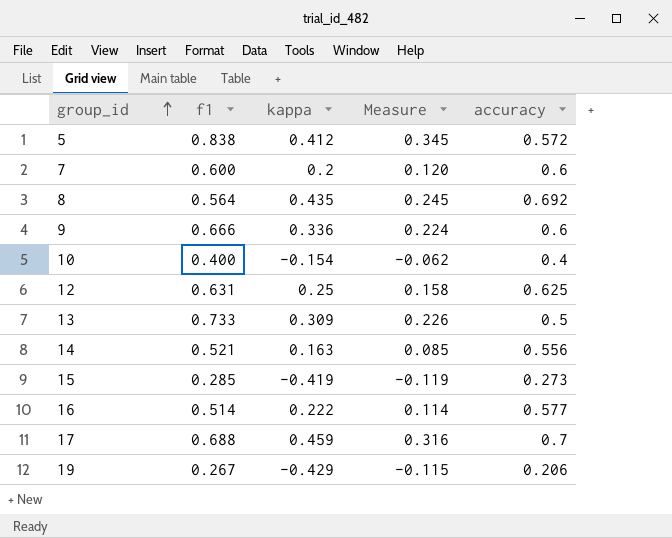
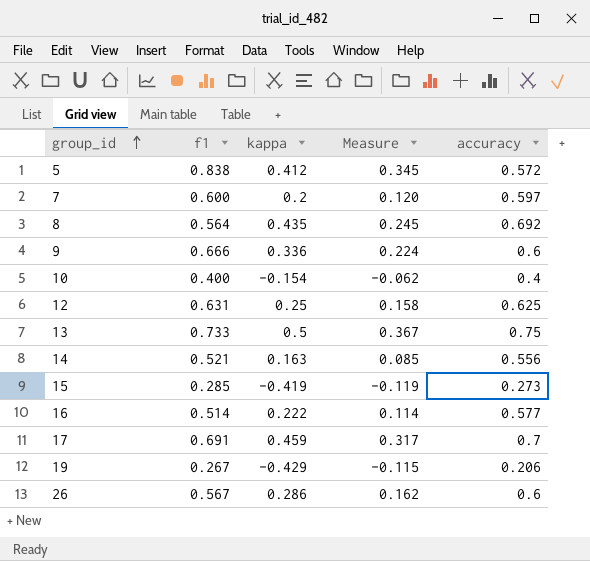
7 | accuracy: 0.6 -> 0.597
13 | kappa: 0.309 -> 0.5
13 | Measure: 0.226 -> 0.367
13 | accuracy: 0.5 -> 0.75
17 | f1: 0.688 -> 0.691
17 | Measure: 0.316 -> 0.317
row 26: none -> 0.567 | 0.286 | 0.162 | 0.6

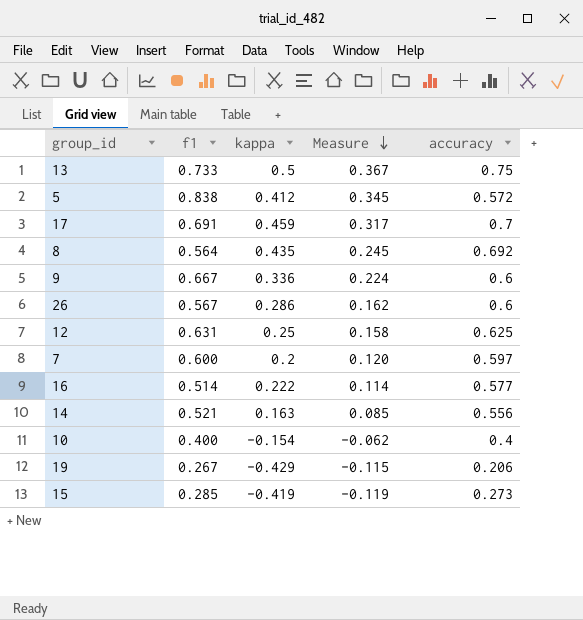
row order: group_id ascending -> Measure descending
9 | f1: 0.666 -> 0.667

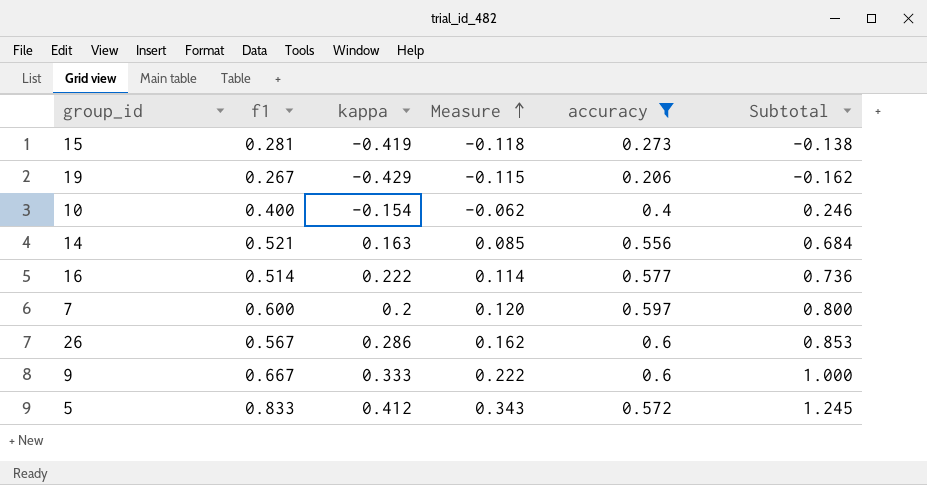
filter: none -> accuracy <= 0.6
row order: Measure descending -> Measure ascending
column Subtotal | formula: none -> [f1] + [kappa]
15 | f1: 0.285 -> 0.281
15 | Measure: -0.119 -> -0.118
9 | kappa: 0.336 -> 0.333
9 | Measure: 0.224 -> 0.222
5 | f1: 0.838 -> 0.833
5 | Measure: 0.345 -> 0.343

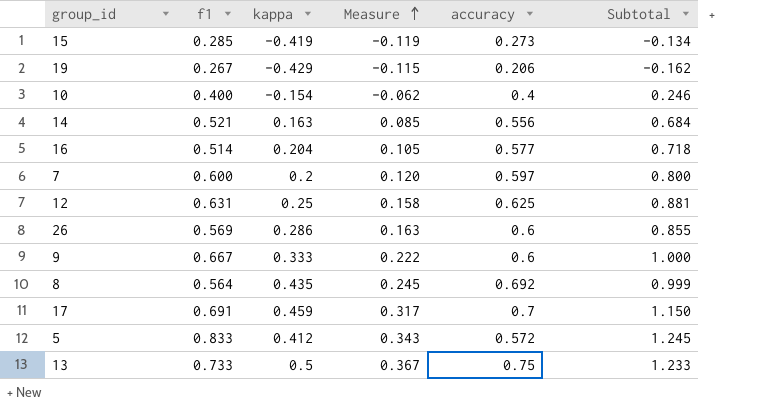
filter: accuracy <= 0.6 -> none
15 | f1: 0.281 -> 0.285
15 | Measure: -0.118 -> -0.119
15 | Subtotal: -0.138 -> -0.134
16 | kappa: 0.222 -> 0.204
16 | Measure: 0.114 -> 0.105
16 | Subtotal: 0.736 -> 0.718
26 | f1: 0.567 -> 0.569
26 | Measure: 0.162 -> 0.163
26 | Subtotal: 0.853 -> 0.855

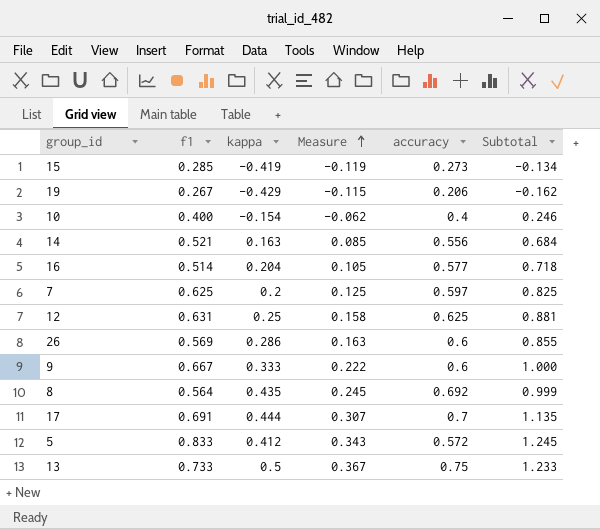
7 | f1: 0.600 -> 0.625
7 | Measure: 0.120 -> 0.125
7 | Subtotal: 0.800 -> 0.825
17 | kappa: 0.459 -> 0.444
17 | Measure: 0.317 -> 0.307
17 | Subtotal: 1.150 -> 1.135

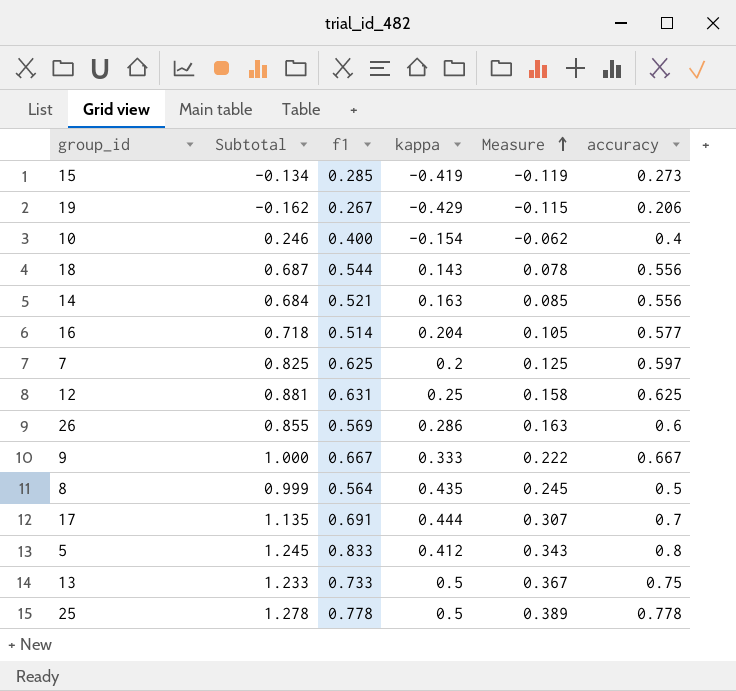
column Subtotal | position: 6 -> 2
row 18: none -> 0.687 | 0.544 | 0.143 | 0.078 | 0.556
9 | accuracy: 0.6 -> 0.667
8 | accuracy: 0.692 -> 0.5
5 | accuracy: 0.572 -> 0.8
row 25: none -> 1.278 | 0.778 | 0.5 | 0.389 | 0.778

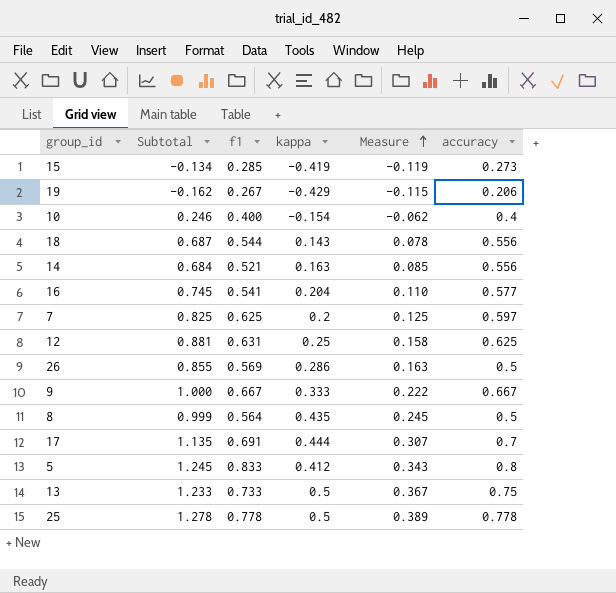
16 | Subtotal: 0.718 -> 0.745
16 | f1: 0.514 -> 0.541
16 | Measure: 0.105 -> 0.110
26 | accuracy: 0.6 -> 0.5

